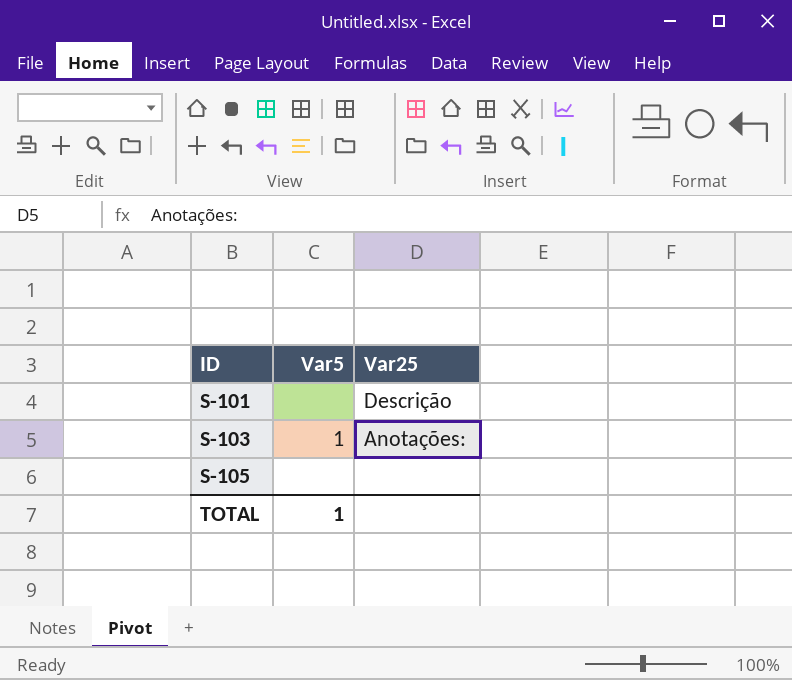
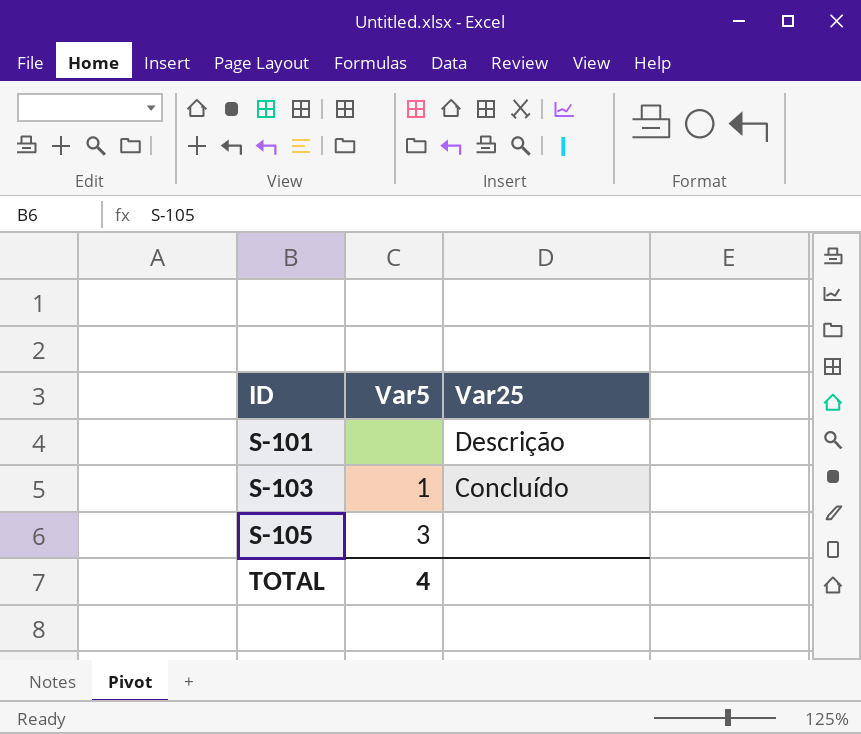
S-103 | Var25: Anotações: -> Concluído
S-105 | Var5: none -> 3
TOTAL | Var5: 1 -> 4

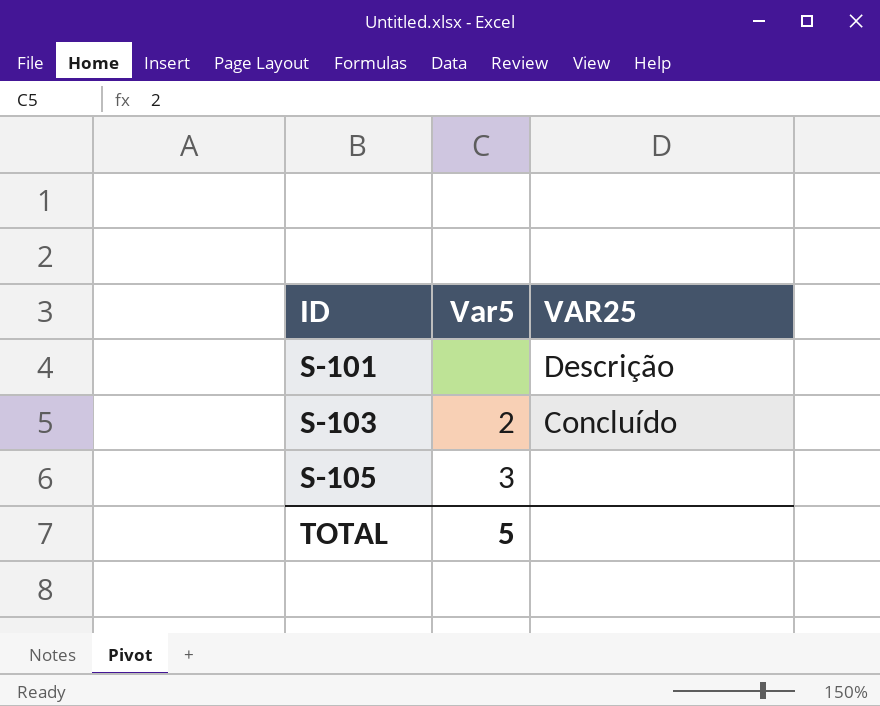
column name: Var25 -> VAR25
S-103 | Var5: 1 -> 2
TOTAL | Var5: 4 -> 5

